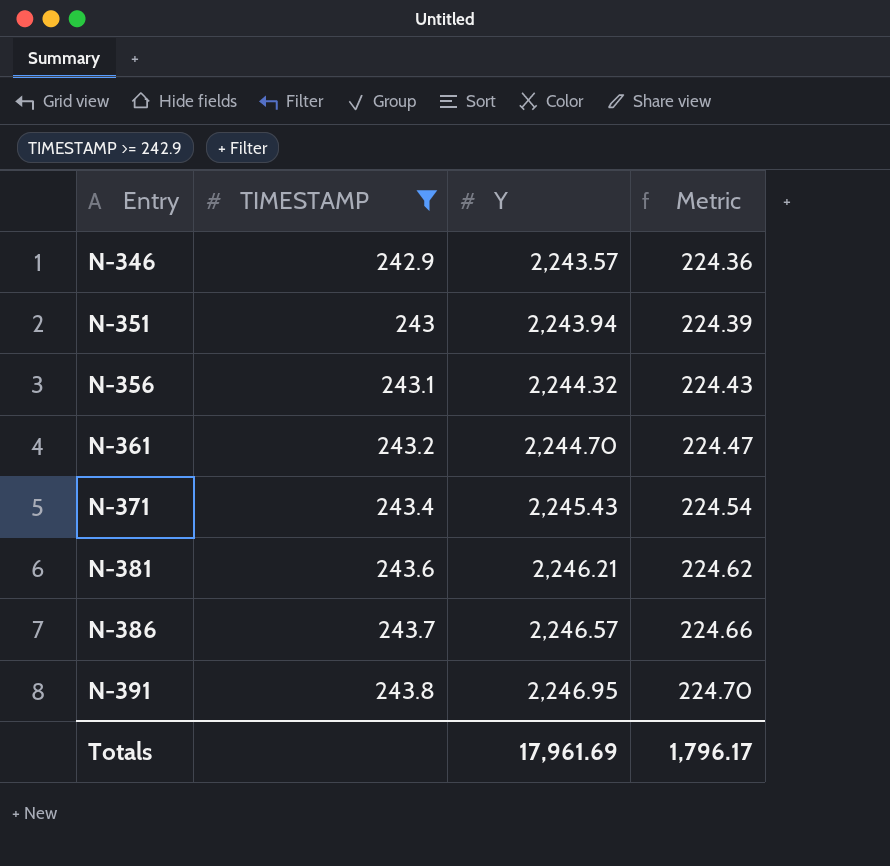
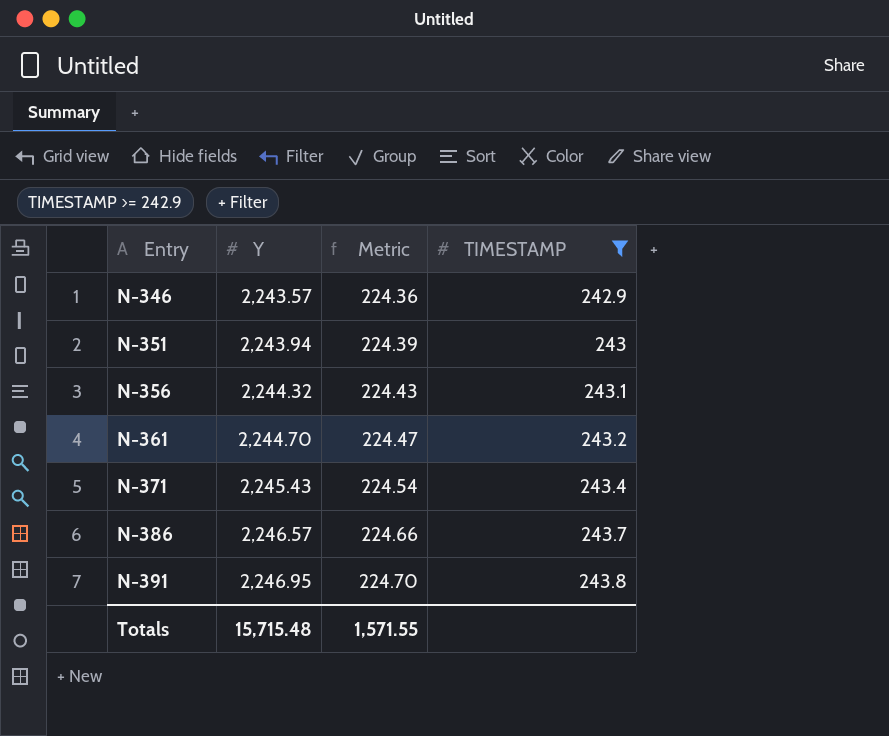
column TIMESTAMP | position: 2 -> 4
row N-381: 243.6 | 2,246.21 | 224.62 -> none
Totals | Y: 17,961.69 -> 15,715.48
Totals | Metric: 1,796.17 -> 1,571.55

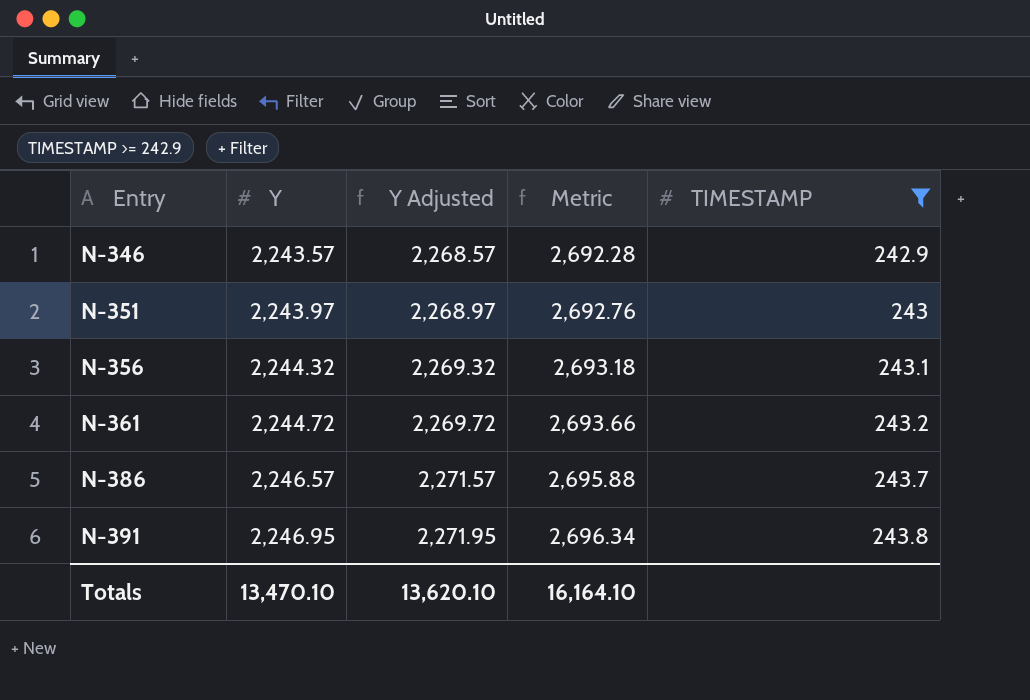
column Y Adjusted | formula: none -> [Y] + 25
column Metric | formula: [Y] * 0.1 -> [Y] * 1.2
row N-371: 2,245.43 | 224.54 | 243.4 -> none
N-351 | Y: 2,243.94 -> 2,243.97
N-361 | Y: 2,244.70 -> 2,244.72
Totals | Y: 15,715.48 -> 13,470.10
Totals | Metric: 1,571.55 -> 16,164.10

